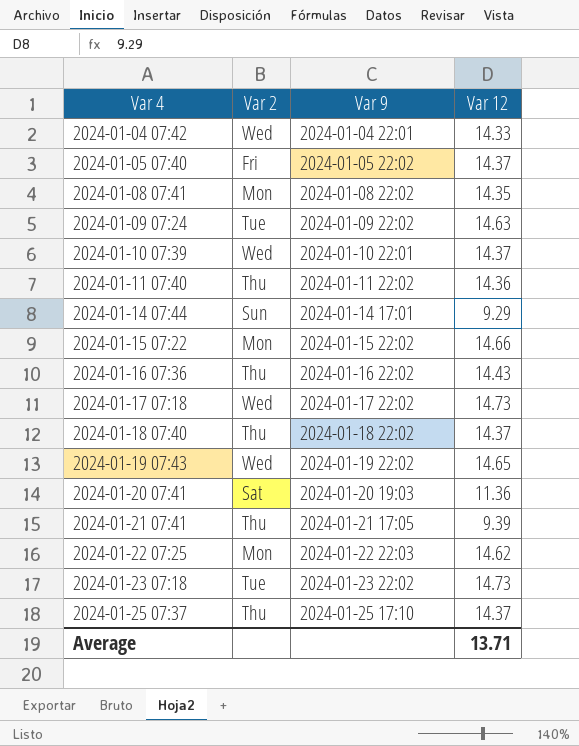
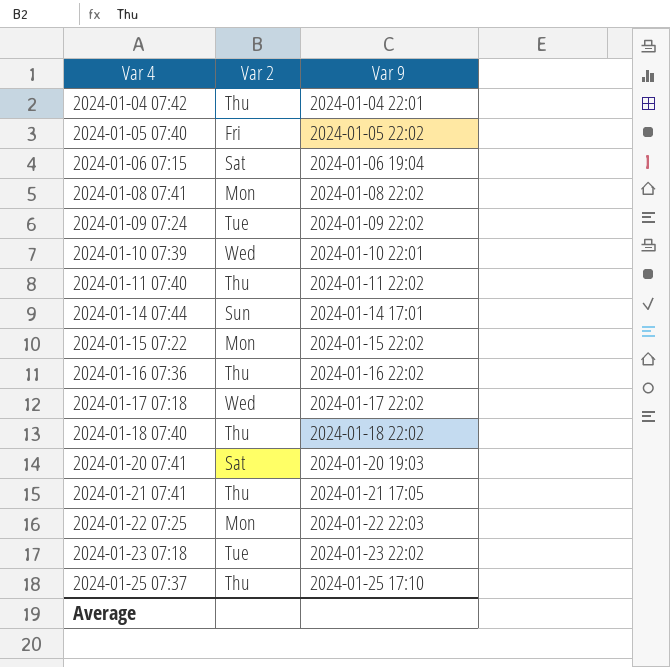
column Var 12 | position: 4 -> none
row 2024-01-19 07:43: Wed | 2024-01-19 22:02 | 14.65 -> none
2024-01-04 07:42 | Var 2: Wed -> Thu
row 2024-01-06 07:15: none -> Sat | 2024-01-06 19:04

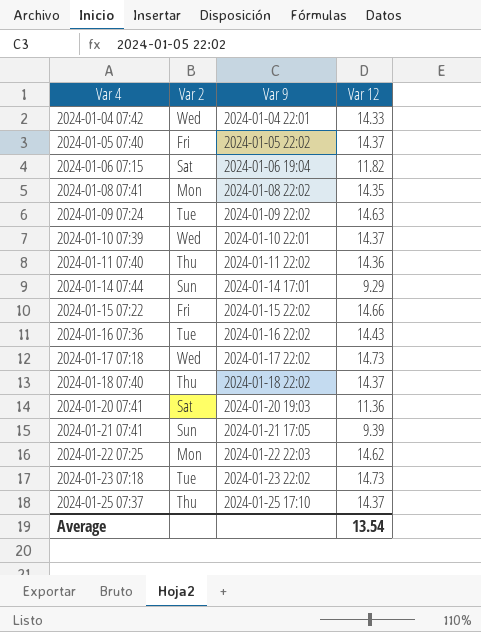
column Var 12 | position: none -> 4
2024-01-04 07:42 | Var 2: Thu -> Wed
2024-01-15 07:22 | Var 2: Mon -> Fri
2024-01-16 07:36 | Var 2: Thu -> Tue
2024-01-21 07:41 | Var 2: Thu -> Sun

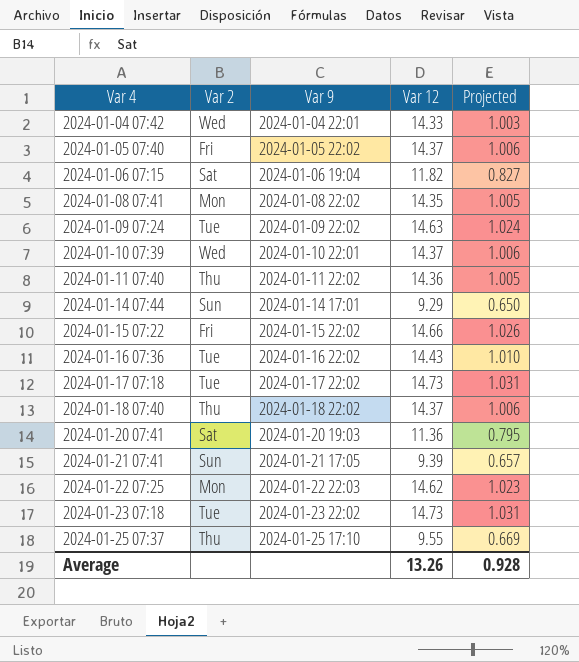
column Projected | formula: none -> [Var 12] * 0.07
2024-01-17 07:18 | Var 2: Wed -> Tue
2024-01-25 07:37 | Var 12: 14.37 -> 9.55
Average | Var 12: 13.54 -> 13.26

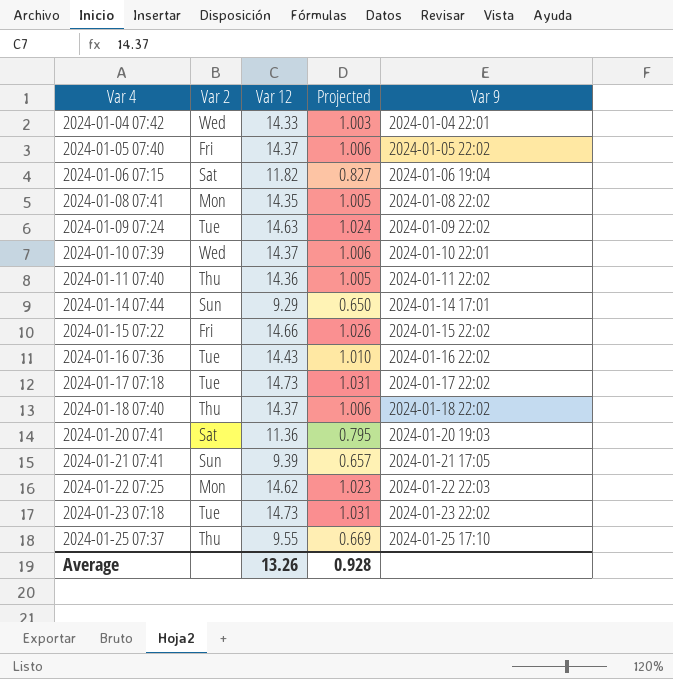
column Var 9 | position: 3 -> 5

